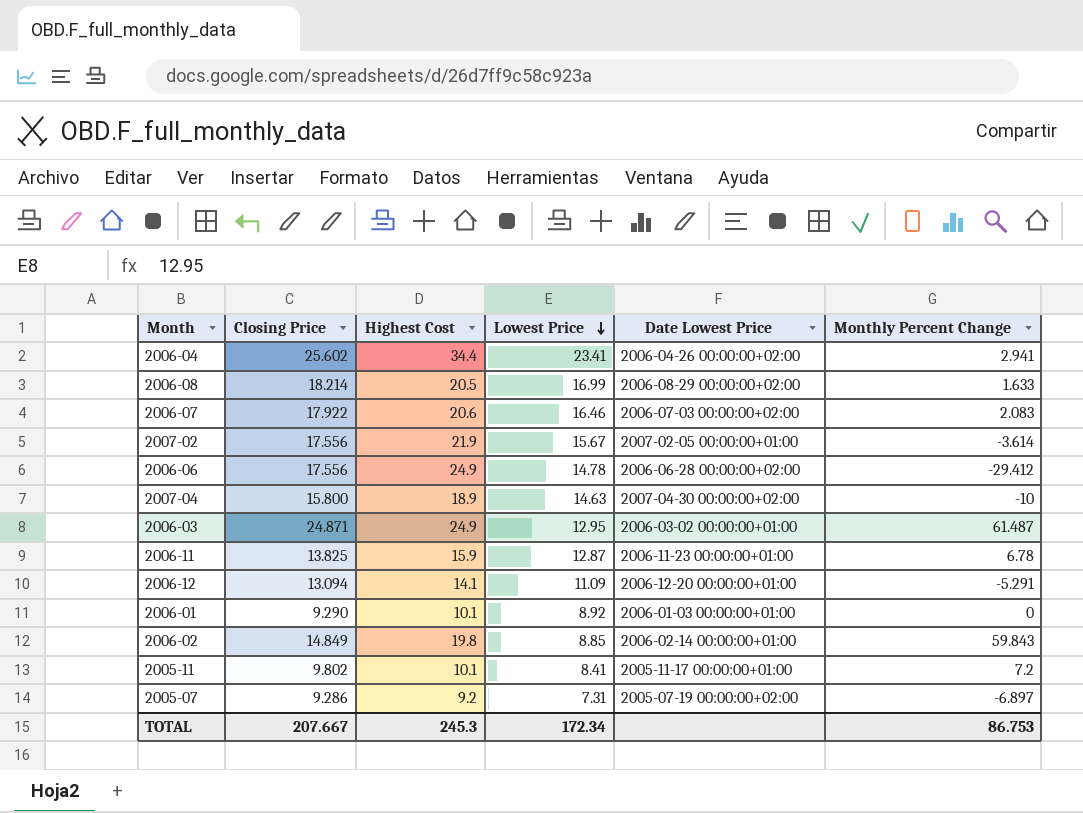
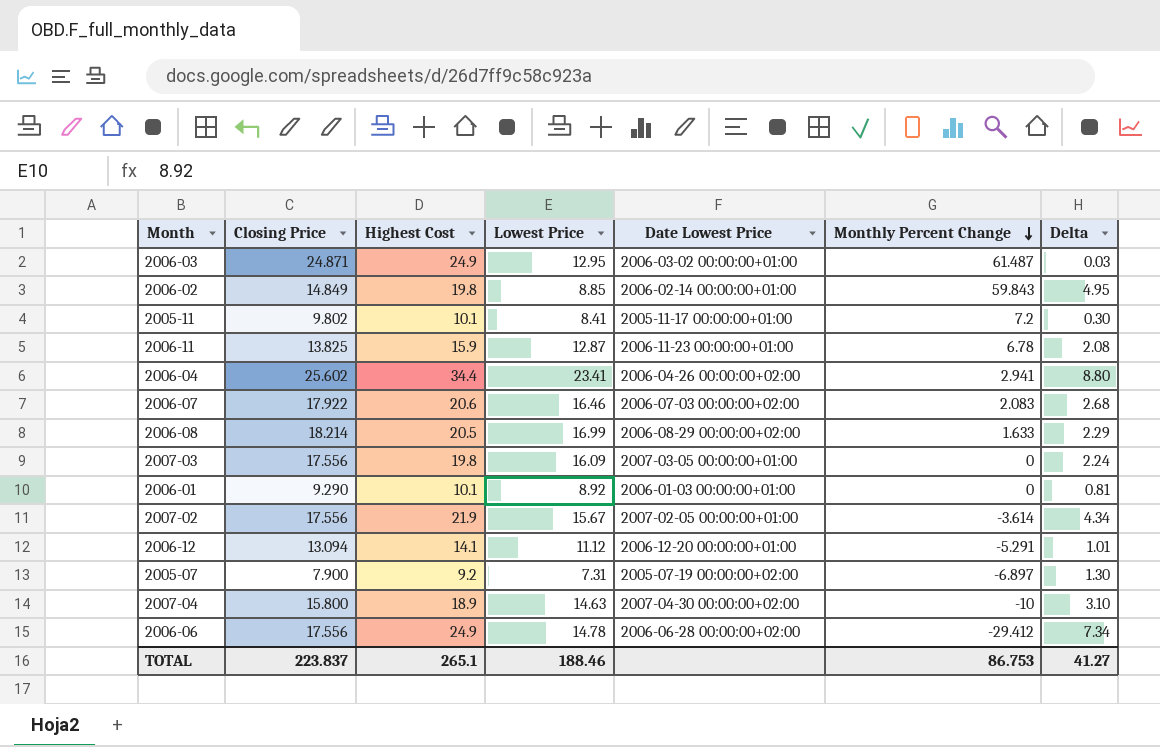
row order: Lowest Price descending -> Monthly Percent Change descending
column Delta | formula: none -> [Highest Cost] - [Closing Price]
row 2007-03: none -> 17.556 | 19.8 | 16.09 | 2007-03-05 00:00:00+01:00 | 0 | 2.24
2006-12 | Lowest Price: 11.09 -> 11.12
2005-07 | Closing Price: 9.286 -> 7.900
TOTAL | Closing Price: 207.667 -> 223.837
TOTAL | Highest Cost: 245.3 -> 265.1
TOTAL | Lowest Price: 172.34 -> 188.46

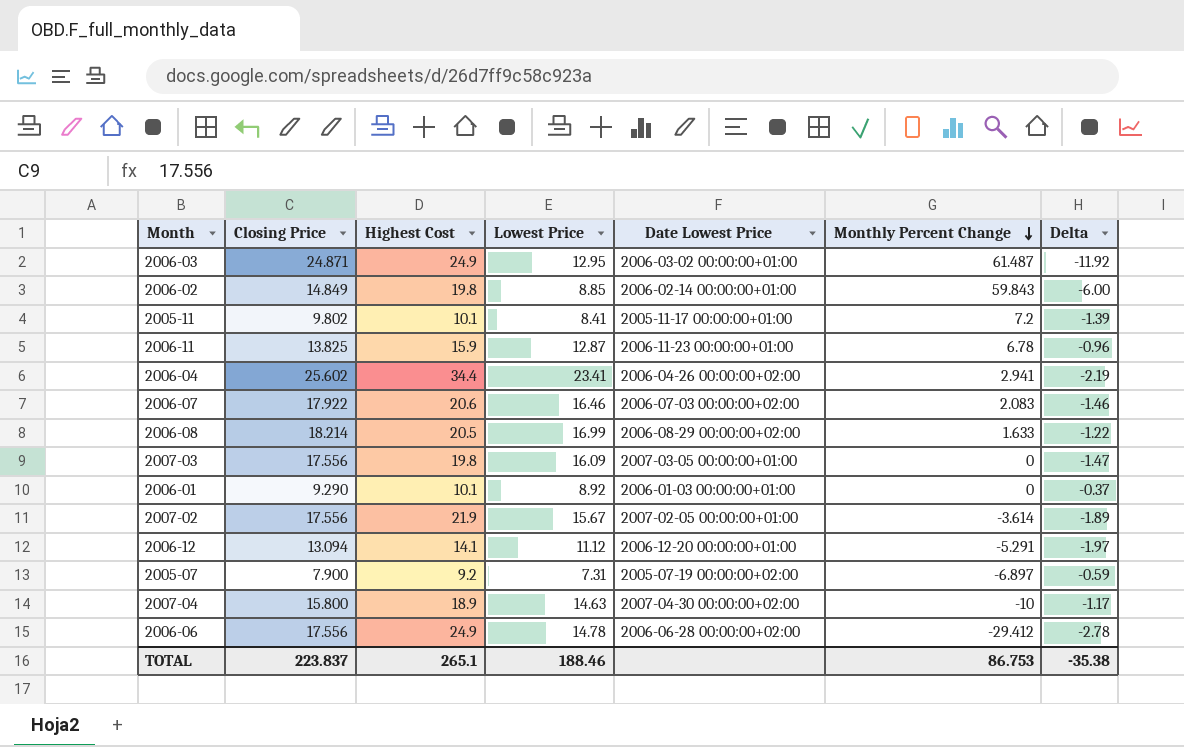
column Delta | formula: [Highest Cost] - [Closing Price] -> [Lowest Price] - [Closing Price]
TOTAL | Delta: 41.27 -> -35.38

